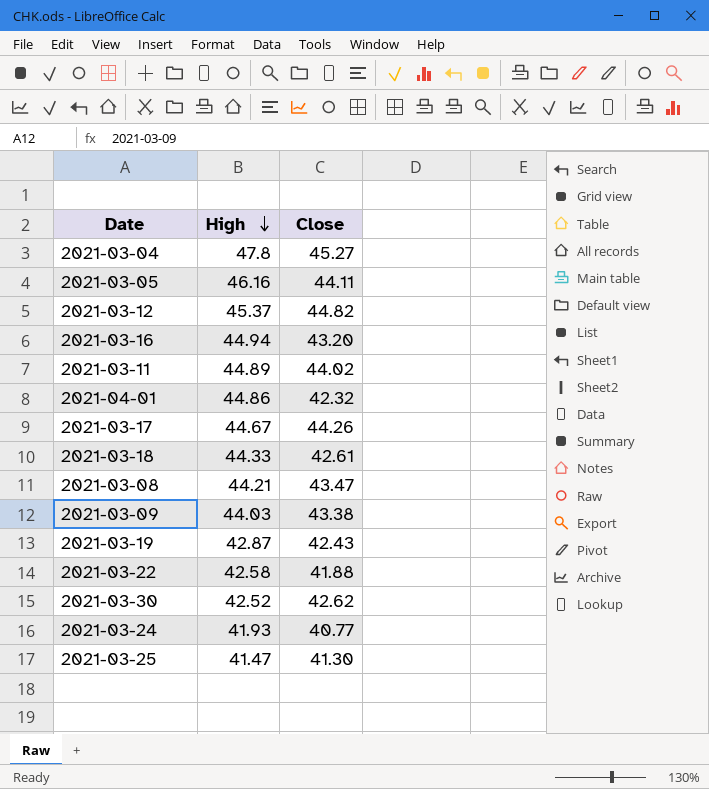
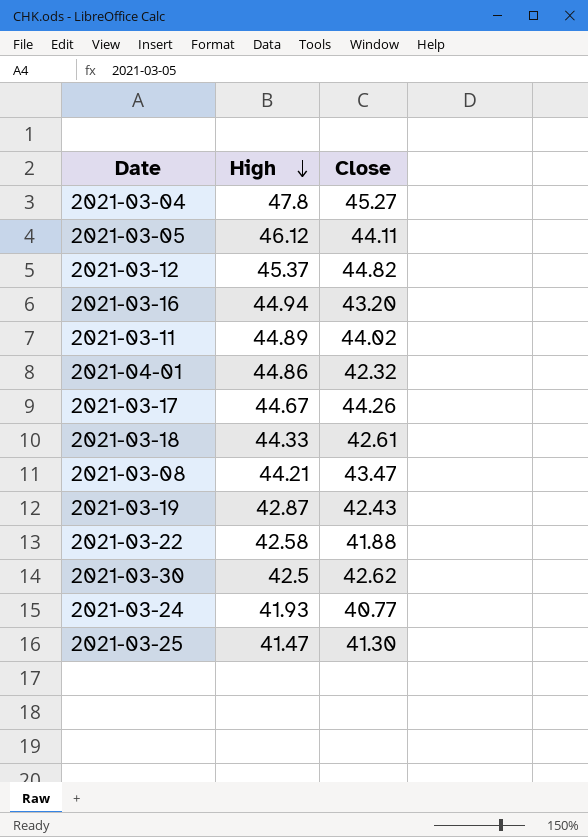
row 2021-03-09: 44.03 | 43.38 -> none
2021-03-05 | High: 46.16 -> 46.12
2021-03-30 | High: 42.52 -> 42.5

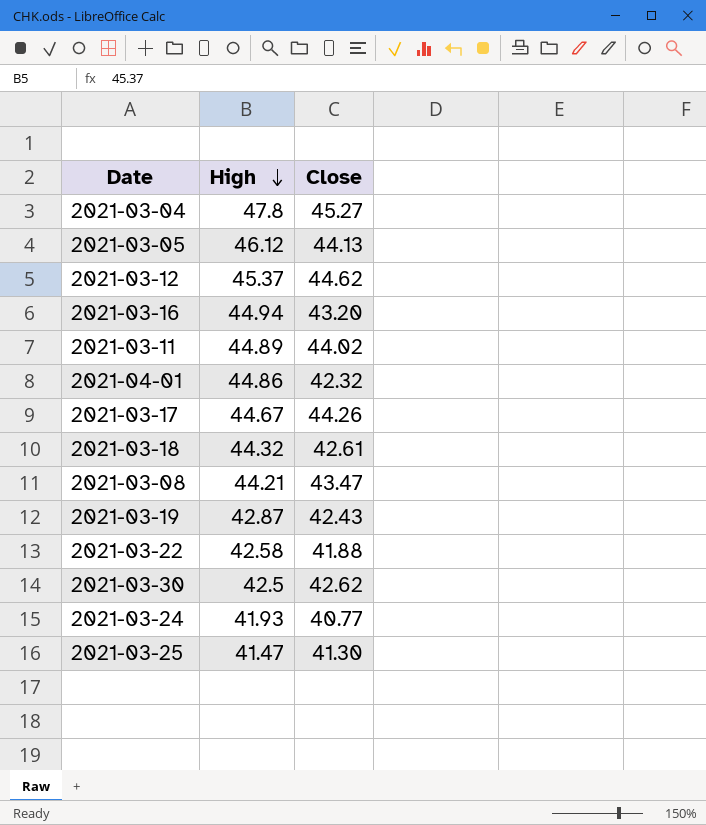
2021-03-05 | Close: 44.11 -> 44.13
2021-03-12 | Close: 44.82 -> 44.62
2021-03-18 | High: 44.33 -> 44.32

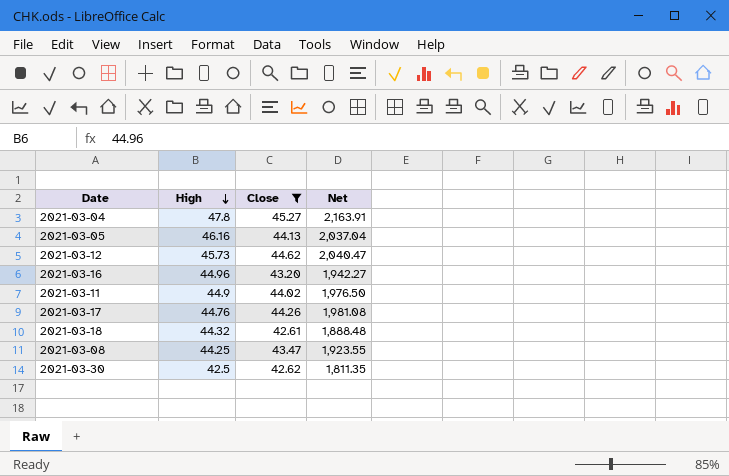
filter: none -> Close >= 42.61
column Net | formula: none -> [High] * [Close]
2021-03-05 | High: 46.12 -> 46.16
2021-03-12 | High: 45.37 -> 45.73
2021-03-16 | High: 44.94 -> 44.96
2021-03-11 | High: 44.89 -> 44.9
2021-03-17 | High: 44.67 -> 44.76
2021-03-08 | High: 44.21 -> 44.25

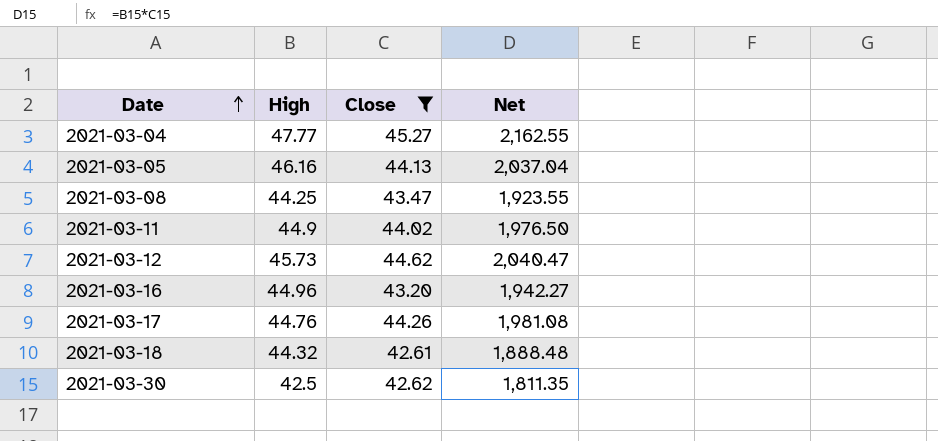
row order: High descending -> Date ascending
2021-03-04 | High: 47.8 -> 47.77
2021-03-04 | Net: 2,163.91 -> 2,162.55

